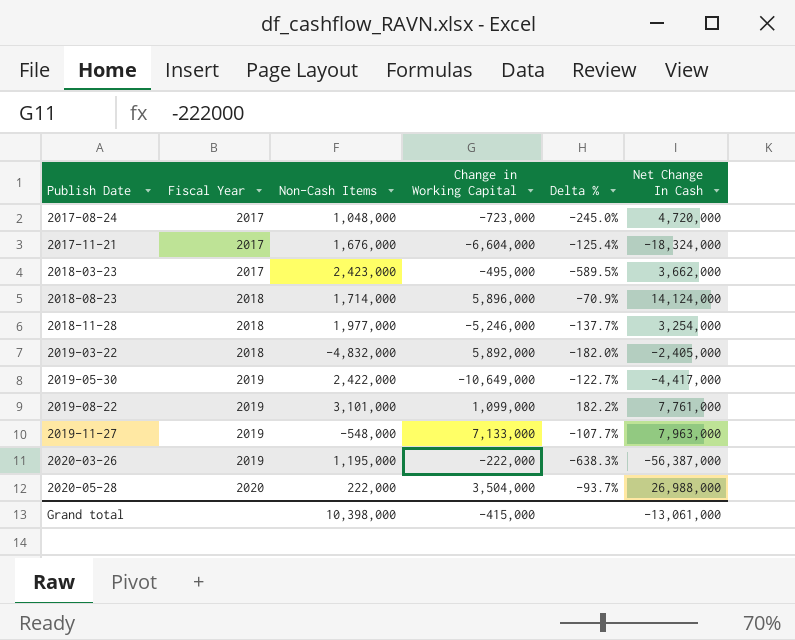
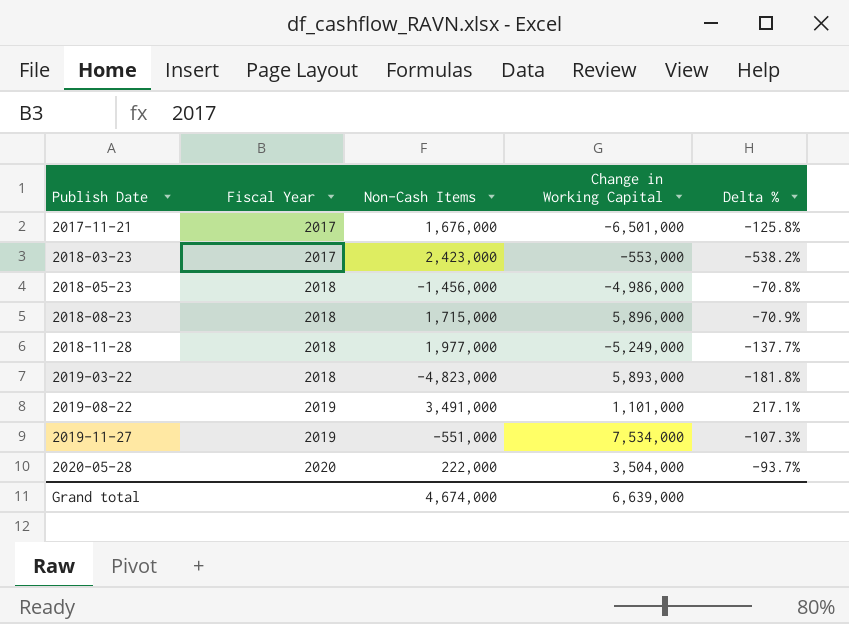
column Net Change In Cash | position: 6 -> none
row 2017-08-24: 2017 | 1,048,000 | -723,000 | -245.0% | 4,720,000 -> none
row 2019-05-30: 2019 | 2,422,000 | -10,649,000 | -122.7% | -4,417,000 -> none
row 2020-03-26: 2019 | 1,195,000 | -222,000 | -638.3% | -56,387,000 -> none
2017-11-21 | Change in Working Capital: -6,604,000 -> -6,501,000
2017-11-21 | Delta %: -125.4% -> -125.8%
2018-03-23 | Change in Working Capital: -495,000 -> -553,000
2018-03-23 | Delta %: -589.5% -> -538.2%
row 2018-05-23: none -> 2018 | -1,456,000 | -4,986,000 | -70.8%
2018-08-23 | Non-Cash Items: 1,714,000 -> 1,715,000
2018-11-28 | Change in Working Capital: -5,246,000 -> -5,249,000
2019-03-22 | Non-Cash Items: -4,832,000 -> -4,823,000
2019-03-22 | Change in Working Capital: 5,892,000 -> 5,893,000
2019-03-22 | Delta %: -182.0% -> -181.8%
2019-08-22 | Non-Cash Items: 3,101,000 -> 3,491,000
2019-08-22 | Change in Working Capital: 1,099,000 -> 1,101,000
2019-08-22 | Delta %: 182.2% -> 217.1%
2019-11-27 | Non-Cash Items: -548,000 -> -551,000
2019-11-27 | Change in Working Capital: 7,133,000 -> 7,534,000
2019-11-27 | Delta %: -107.7% -> -107.3%
Grand total | Non-Cash Items: 10,398,000 -> 4,674,000
Grand total | Change in Working Capital: -415,000 -> 6,639,000

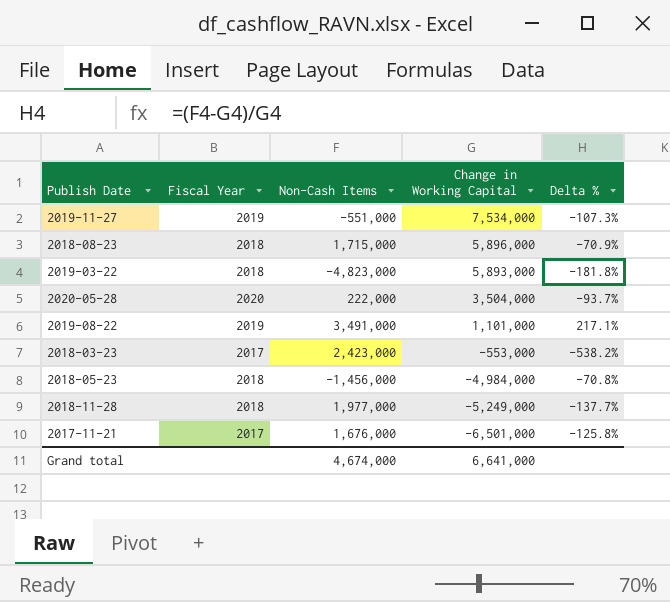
row order: Publish Date ascending -> Change in Working Capital descending
2018-05-23 | Change in Working Capital: -4,986,000 -> -4,984,000
Grand total | Change in Working Capital: 6,639,000 -> 6,641,000

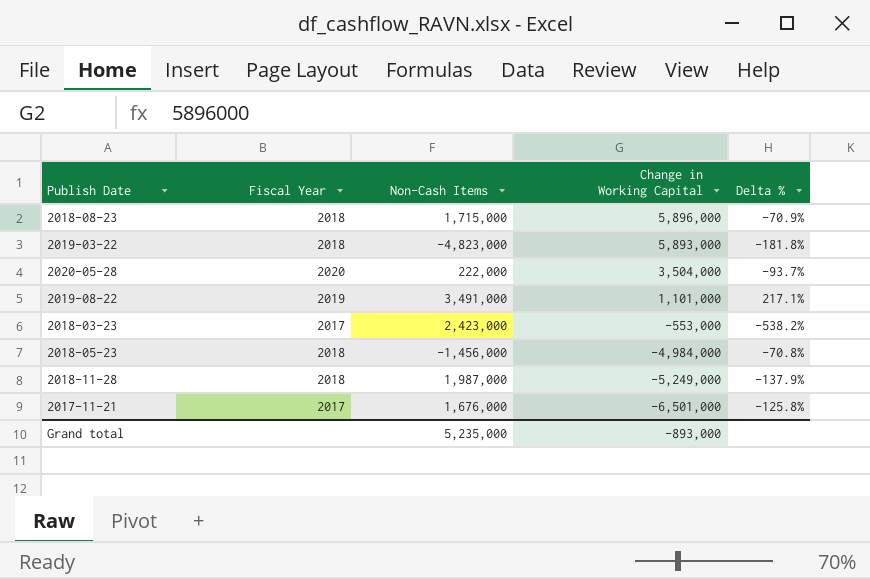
row 2019-11-27: 2019 | -551,000 | 7,534,000 | -107.3% -> none
2018-11-28 | Non-Cash Items: 1,977,000 -> 1,987,000
2018-11-28 | Delta %: -137.7% -> -137.9%
Grand total | Non-Cash Items: 4,674,000 -> 5,235,000
Grand total | Change in Working Capital: 6,641,000 -> -893,000

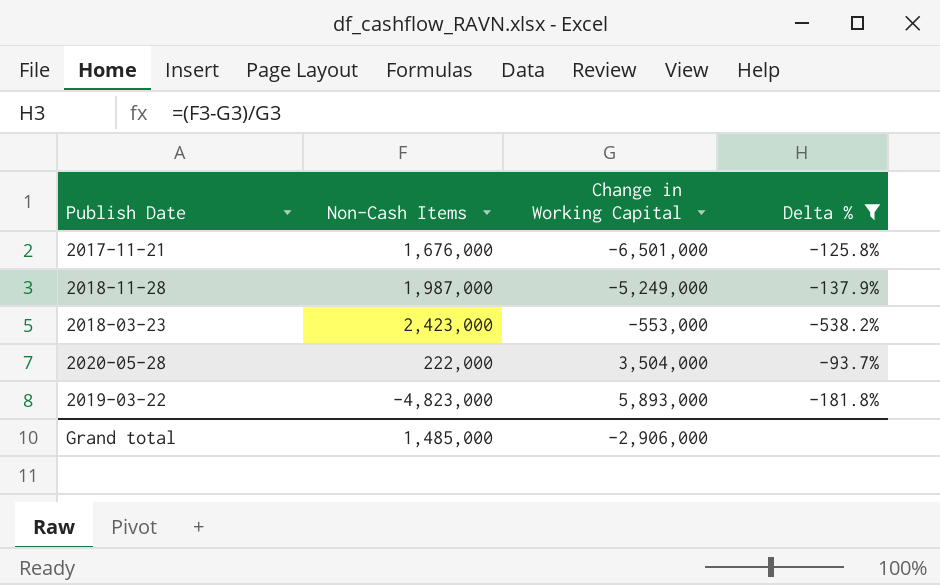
filter: none -> Delta % <= -93.7%
row order: Change in Working Capital descending -> Change in Working Capital ascending
column Fiscal Year | position: 2 -> none
Grand total | Non-Cash Items: 5,235,000 -> 1,485,000
Grand total | Change in Working Capital: -893,000 -> -2,906,000

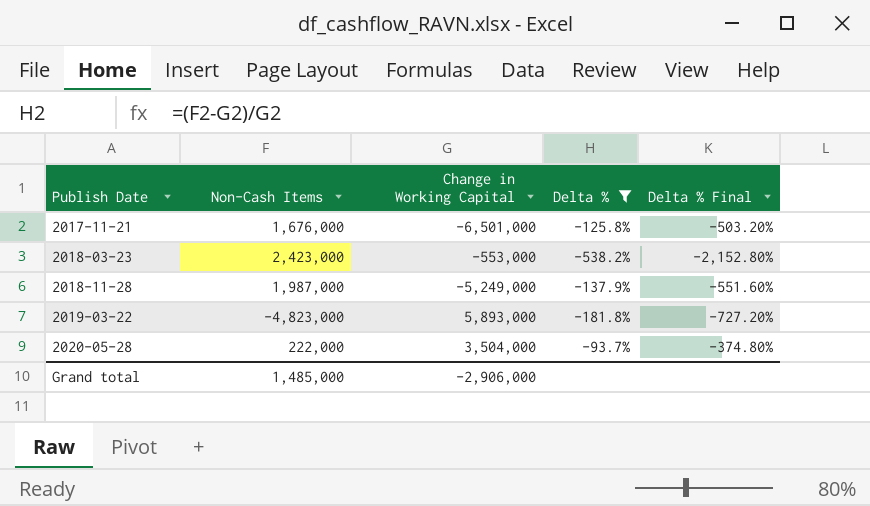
row order: Change in Working Capital ascending -> Publish Date ascending
column Delta % Final | formula: none -> [Delta %] * 4

